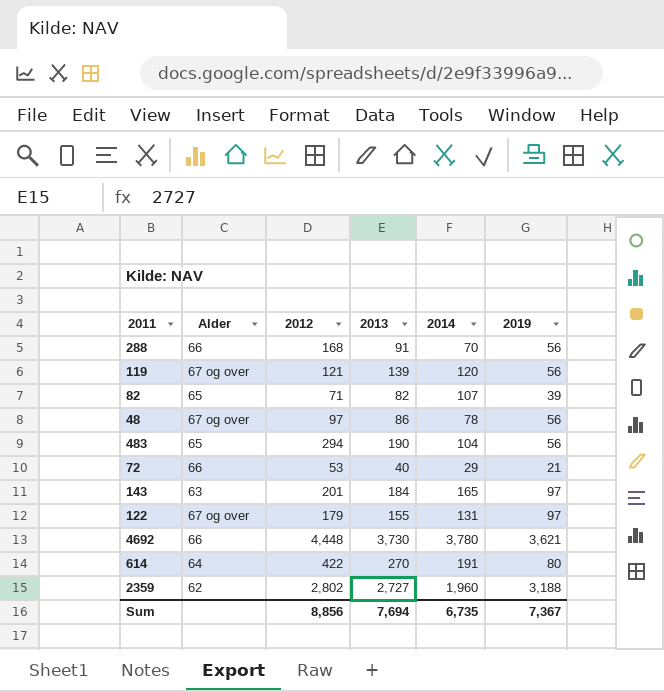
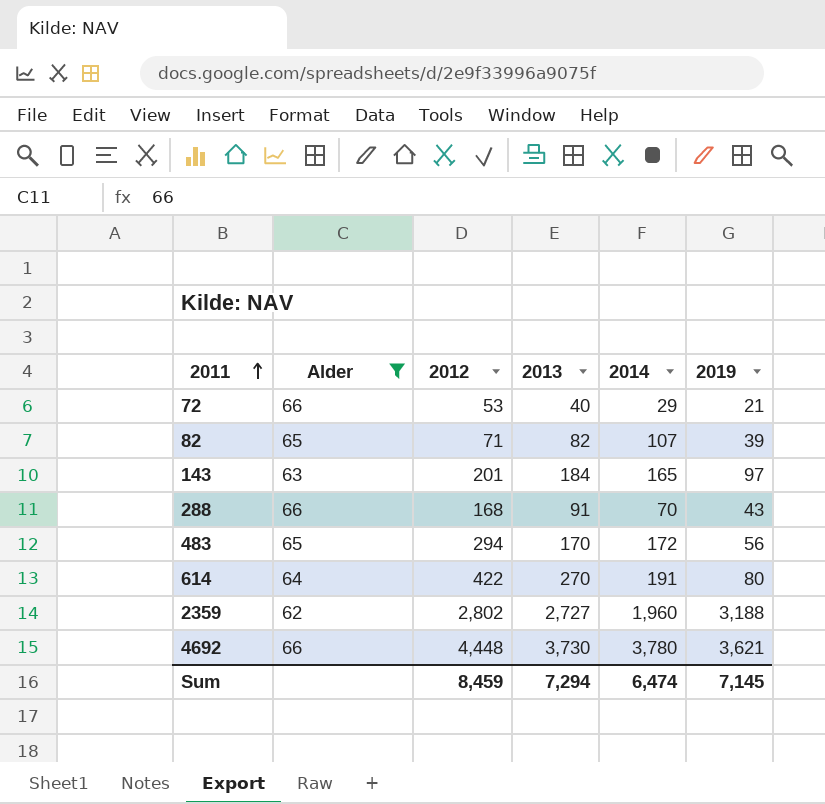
filter: none -> Alder != 67 og over
row order: none -> 2011 ascending
288 | 2019: 56 -> 43
483 | 2013: 190 -> 170
483 | 2014: 104 -> 172
Sum | 2012: 8,856 -> 8,459
Sum | 2013: 7,694 -> 7,294
Sum | 2014: 6,735 -> 6,474
Sum | 2019: 7,367 -> 7,145

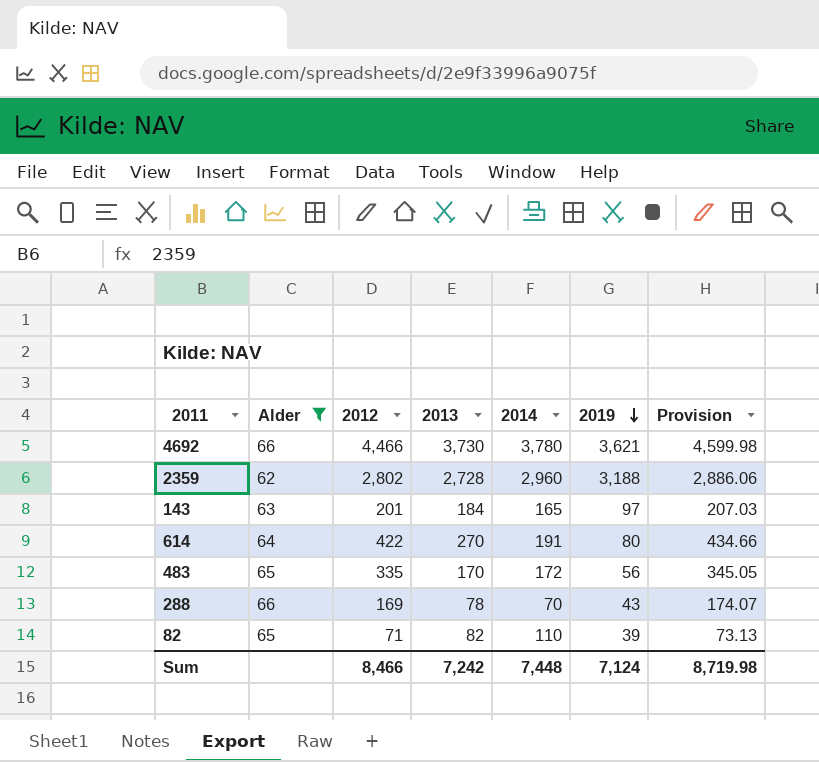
row order: 2011 ascending -> 2019 descending
column Provision | formula: none -> [2012] * 1.03
row 72: 66 | 53 | 40 | 29 | 21 -> none
4692 | 2012: 4,448 -> 4,466
2359 | 2013: 2,727 -> 2,728
2359 | 2014: 1,960 -> 2,960
483 | 2012: 294 -> 335
288 | 2012: 168 -> 169
288 | 2013: 91 -> 78
82 | 2014: 107 -> 110
Sum | 2012: 8,459 -> 8,466
Sum | 2013: 7,294 -> 7,242
Sum | 2014: 6,474 -> 7,448
Sum | 2019: 7,145 -> 7,124

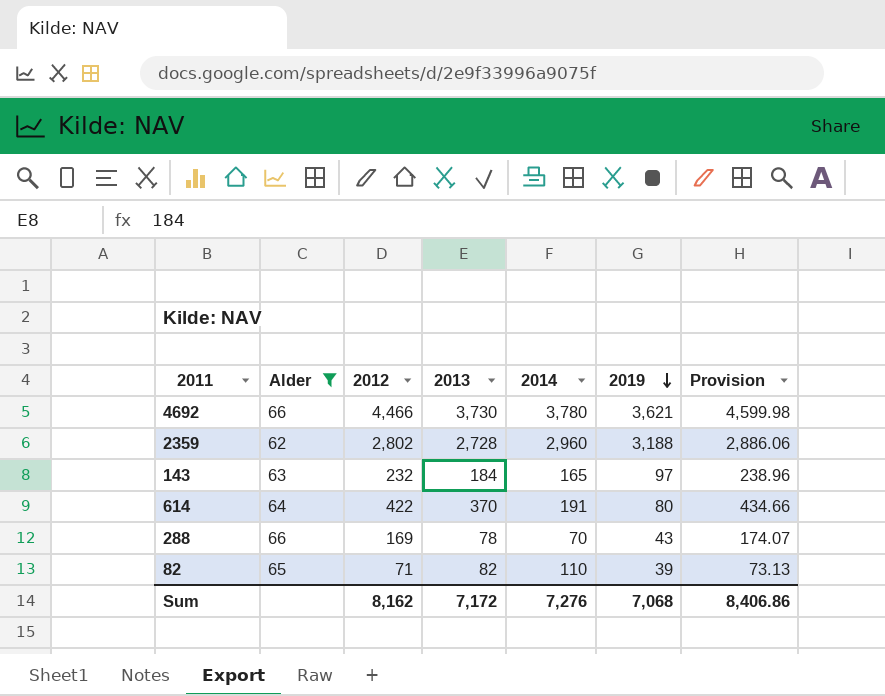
row 483: 65 | 335 | 170 | 172 | 56 | 345.05 -> none
143 | 2012: 201 -> 232
143 | Provision: 207.03 -> 238.96
614 | 2013: 270 -> 370
Sum | 2012: 8,466 -> 8,162
Sum | 2013: 7,242 -> 7,172
Sum | 2014: 7,448 -> 7,276
Sum | 2019: 7,124 -> 7,068
Sum | Provision: 8,719.98 -> 8,406.86

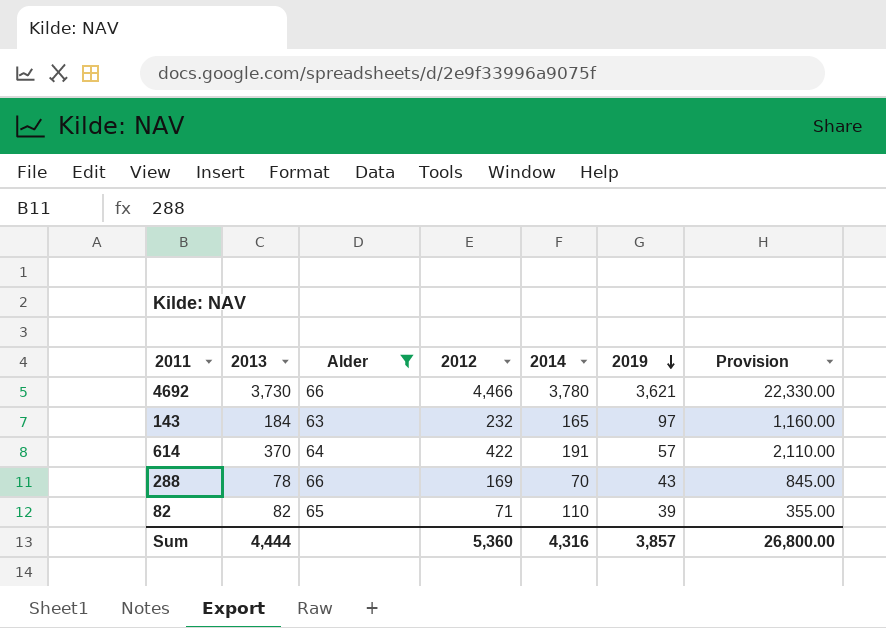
column 2013 | position: 4 -> 2
column Provision | formula: [2012] * 1.03 -> [2012] * 5
row 2359: 62 | 2,802 | 2,728 | 2,960 | 3,188 | 2,886.06 -> none
614 | 2019: 80 -> 57
Sum | 2013: 7,172 -> 4,444
Sum | 2012: 8,162 -> 5,360
Sum | 2014: 7,276 -> 4,316
Sum | 2019: 7,068 -> 3,857
Sum | Provision: 8,406.86 -> 26,800.00

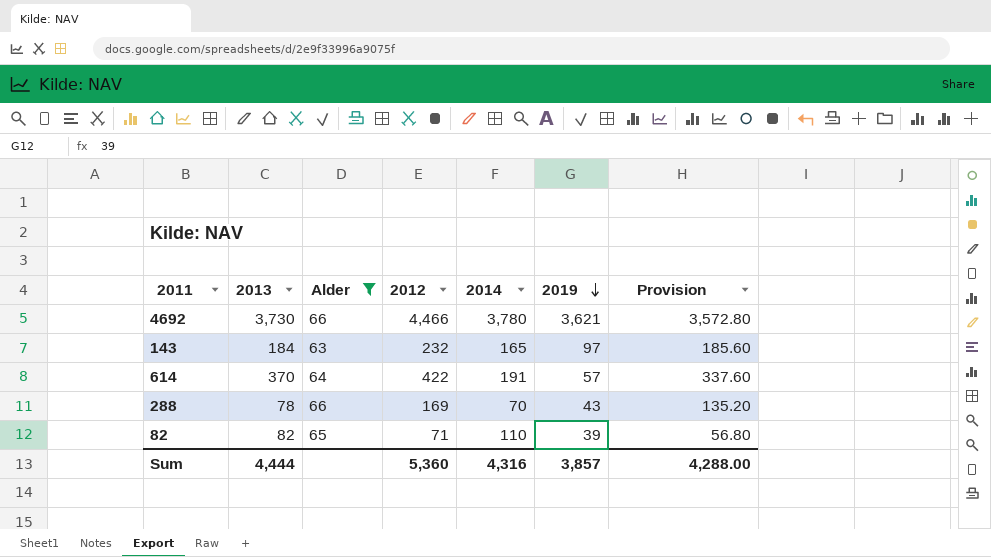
column Provision | formula: [2012] * 5 -> [2012] * 0.8
Sum | Provision: 26,800.00 -> 4,288.00

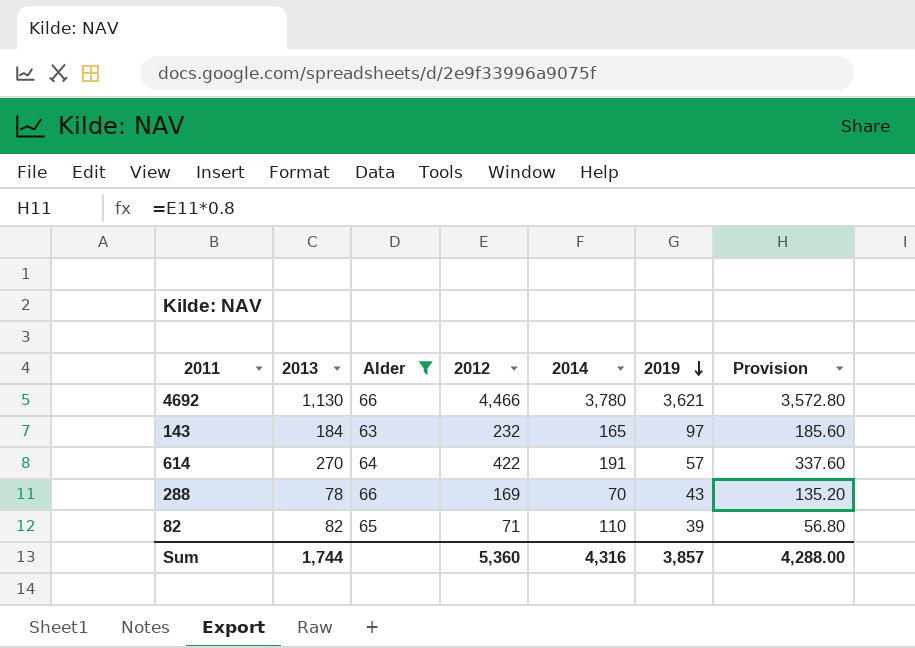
4692 | 2013: 3,730 -> 1,130
614 | 2013: 370 -> 270
Sum | 2013: 4,444 -> 1,744

